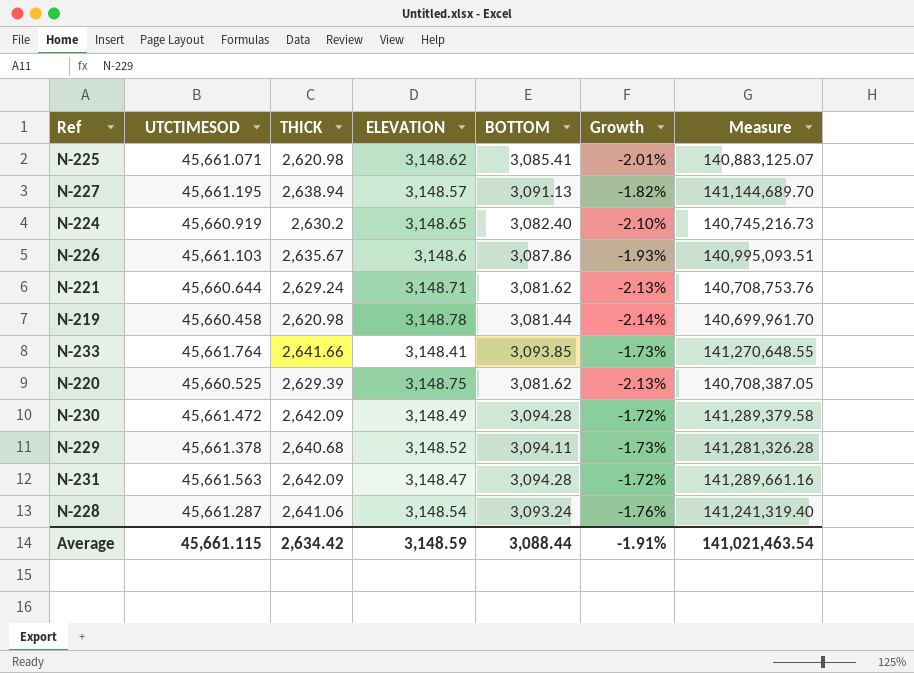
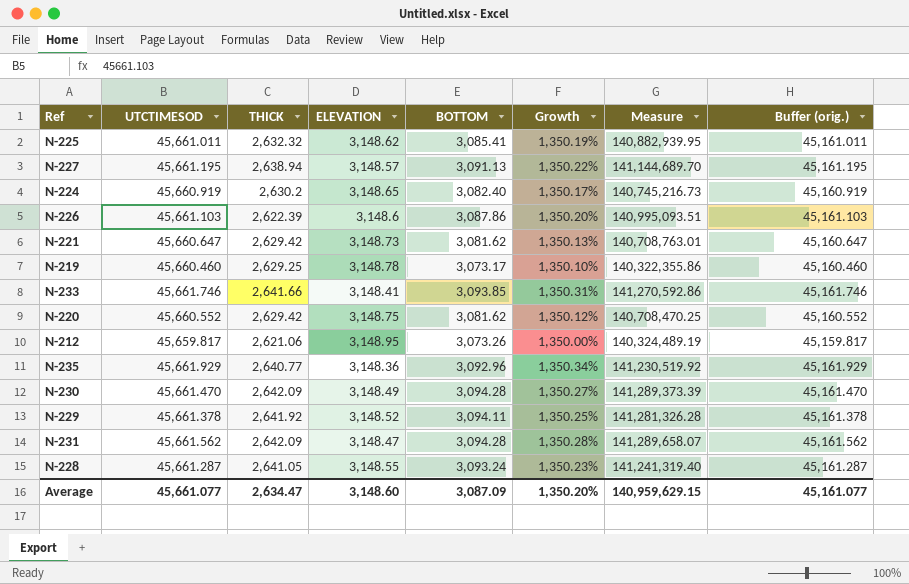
column Growth | formula: ([BOTTOM] - [ELEVATION]) / [ELEVATION] -> ([UTCTIMESOD] - [ELEVATION]) / [ELEVATION]
column Buffer (orig.) | formula: none -> [UTCTIMESOD] - 500
N-225 | UTCTIMESOD: 45,661.071 -> 45,661.011
N-225 | THICK: 2,620.98 -> 2,632.32
N-225 | Measure: 140,883,125.07 -> 140,882,939.95
N-226 | THICK: 2,635.67 -> 2,622.39
N-221 | UTCTIMESOD: 45,660.644 -> 45,660.647
N-221 | THICK: 2,629.24 -> 2,629.42
N-221 | ELEVATION: 3,148.71 -> 3,148.73
N-221 | Measure: 140,708,753.76 -> 140,708,763.01
N-219 | UTCTIMESOD: 45,660.458 -> 45,660.460
N-219 | THICK: 2,620.98 -> 2,629.25
N-219 | BOTTOM: 3,081.44 -> 3,073.17
N-219 | Measure: 140,699,961.70 -> 140,322,355.86
N-233 | UTCTIMESOD: 45,661.764 -> 45,661.746
N-233 | Measure: 141,270,648.55 -> 141,270,592.86
N-220 | UTCTIMESOD: 45,660.525 -> 45,660.552
N-220 | THICK: 2,629.39 -> 2,629.42
N-220 | Measure: 140,708,387.05 -> 140,708,470.25
row N-212: none -> 45,659.817 | 2,621.06 | 3,148.95 | 3,073.26 | 1,350.00% | 140,324,489.19 | 45,159.817
row N-235: none -> 45,661.929 | 2,640.77 | 3,148.36 | 3,092.96 | 1,350.34% | 141,230,519.92 | 45,161.929
N-230 | UTCTIMESOD: 45,661.472 -> 45,661.470
N-230 | Measure: 141,289,379.58 -> 141,289,373.39
N-229 | THICK: 2,640.68 -> 2,641.92
N-231 | UTCTIMESOD: 45,661.563 -> 45,661.562
N-231 | Measure: 141,289,661.16 -> 141,289,658.07
N-228 | THICK: 2,641.06 -> 2,641.05
N-228 | ELEVATION: 3,148.54 -> 3,148.55
Average | UTCTIMESOD: 45,661.115 -> 45,661.077
Average | THICK: 2,634.42 -> 2,634.47
Average | ELEVATION: 3,148.59 -> 3,148.60
Average | BOTTOM: 3,088.44 -> 3,087.09
Average | Growth: -1.91% -> 1,350.20%
Average | Measure: 141,021,463.54 -> 140,959,629.15

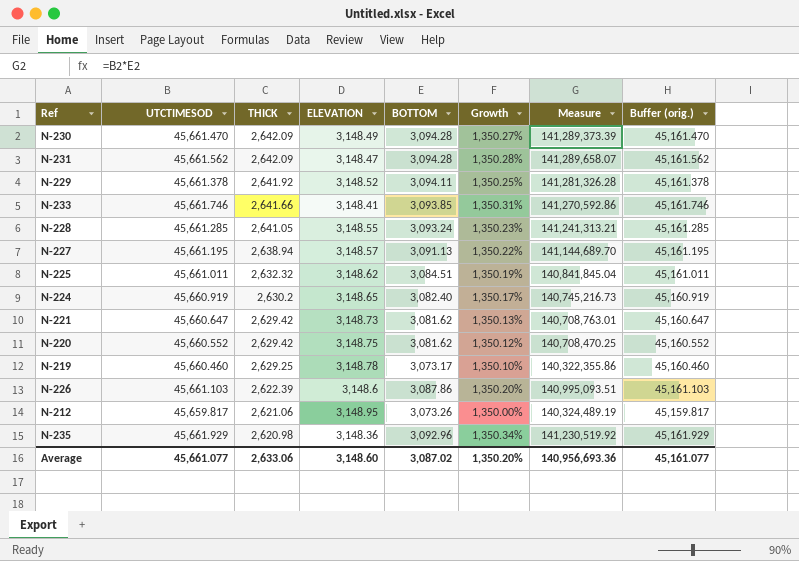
row order: none -> THICK descending
N-228 | UTCTIMESOD: 45,661.287 -> 45,661.285
N-228 | Measure: 141,241,319.40 -> 141,241,313.21
N-228 | Buffer (orig.): 45,161.287 -> 45,161.285
N-225 | BOTTOM: 3,085.41 -> 3,084.51
N-225 | Measure: 140,882,939.95 -> 140,841,845.04
N-235 | THICK: 2,640.77 -> 2,620.98
Average | THICK: 2,634.47 -> 2,633.06
Average | BOTTOM: 3,087.09 -> 3,087.02
Average | Measure: 140,959,629.15 -> 140,956,693.36

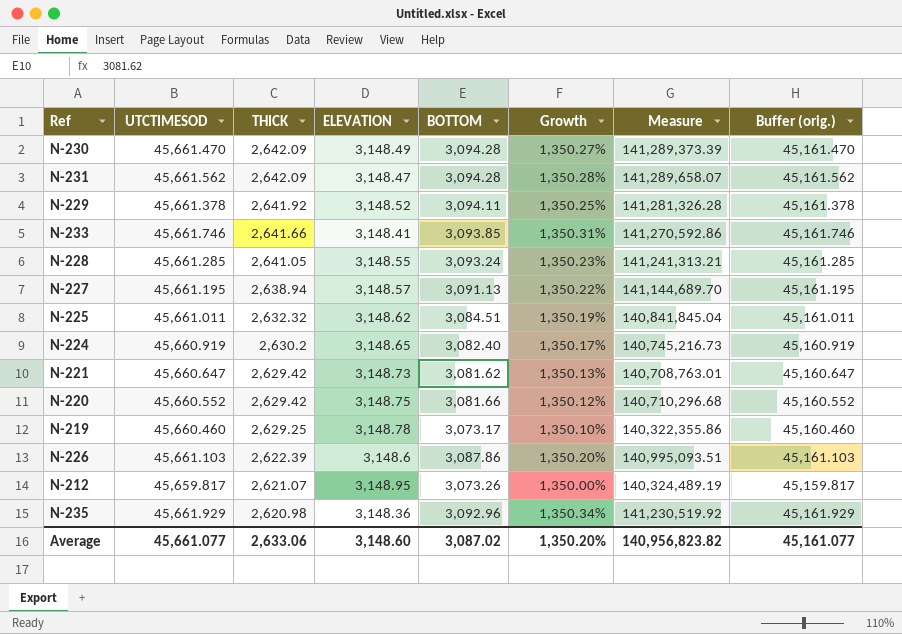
N-220 | BOTTOM: 3,081.62 -> 3,081.66
N-220 | Measure: 140,708,470.25 -> 140,710,296.68
N-212 | THICK: 2,621.06 -> 2,621.07
Average | Measure: 140,956,693.36 -> 140,956,823.82

